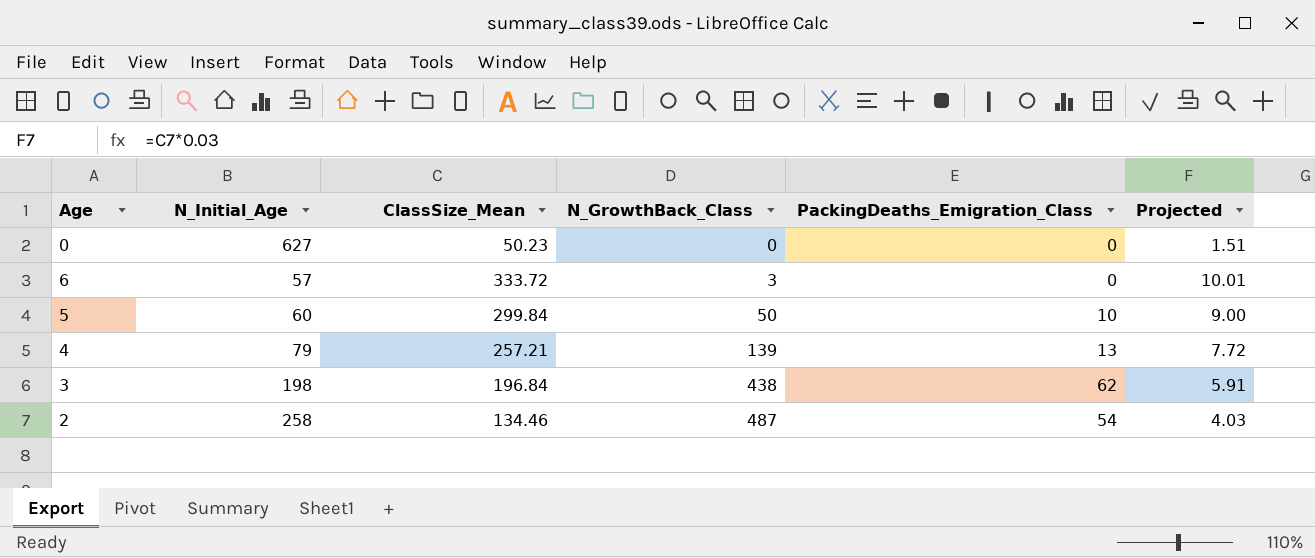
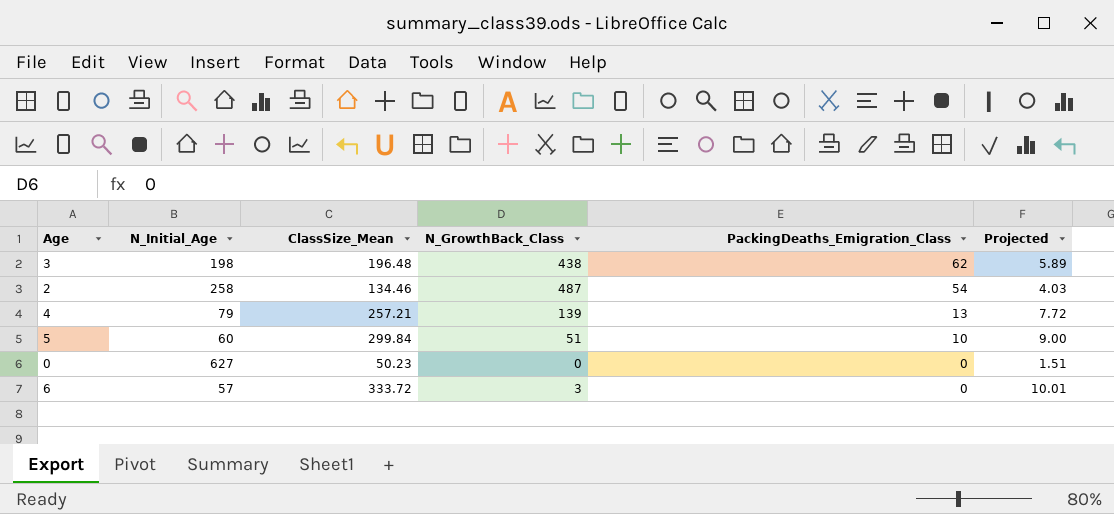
row order: N_GrowthBack_Class ascending -> PackingDeaths_Emigration_Class descending
3 | ClassSize_Mean: 196.84 -> 196.48
3 | Projected: 5.91 -> 5.89
5 | N_GrowthBack_Class: 50 -> 51

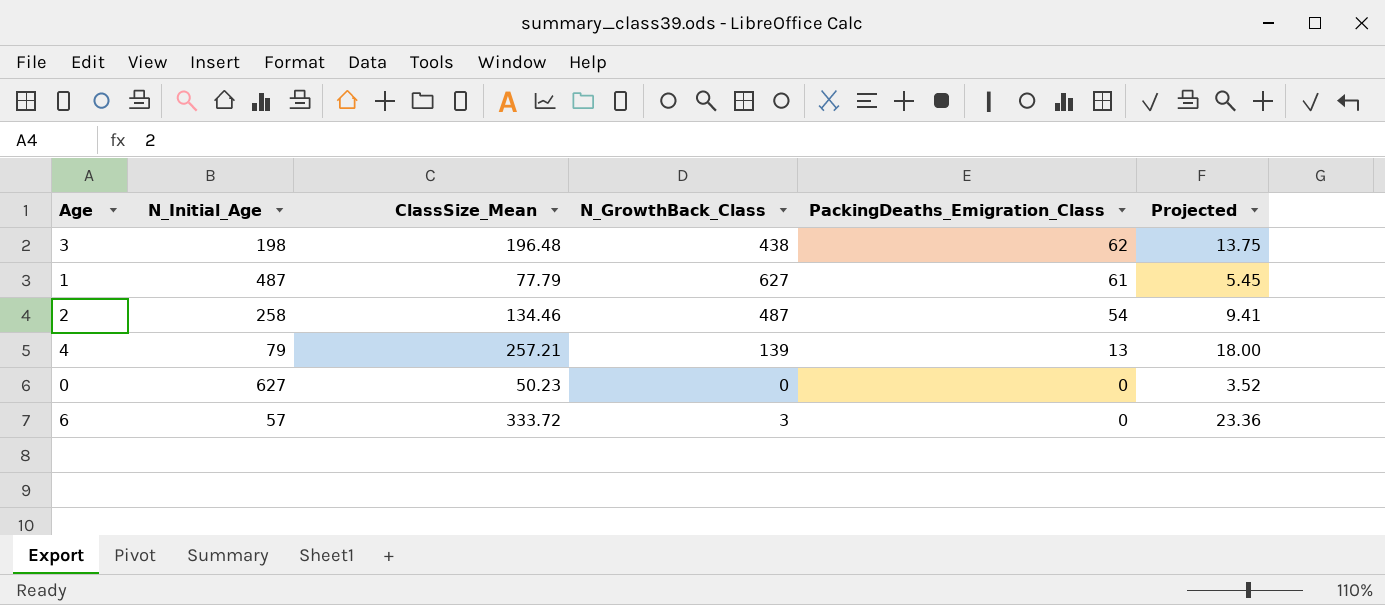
column Projected | formula: [ClassSize_Mean] * 0.03 -> [ClassSize_Mean] * 0.07
row 5: 60 | 299.84 | 51 | 10 | 9.00 -> none
row 1: none -> 487 | 77.79 | 627 | 61 | 5.45

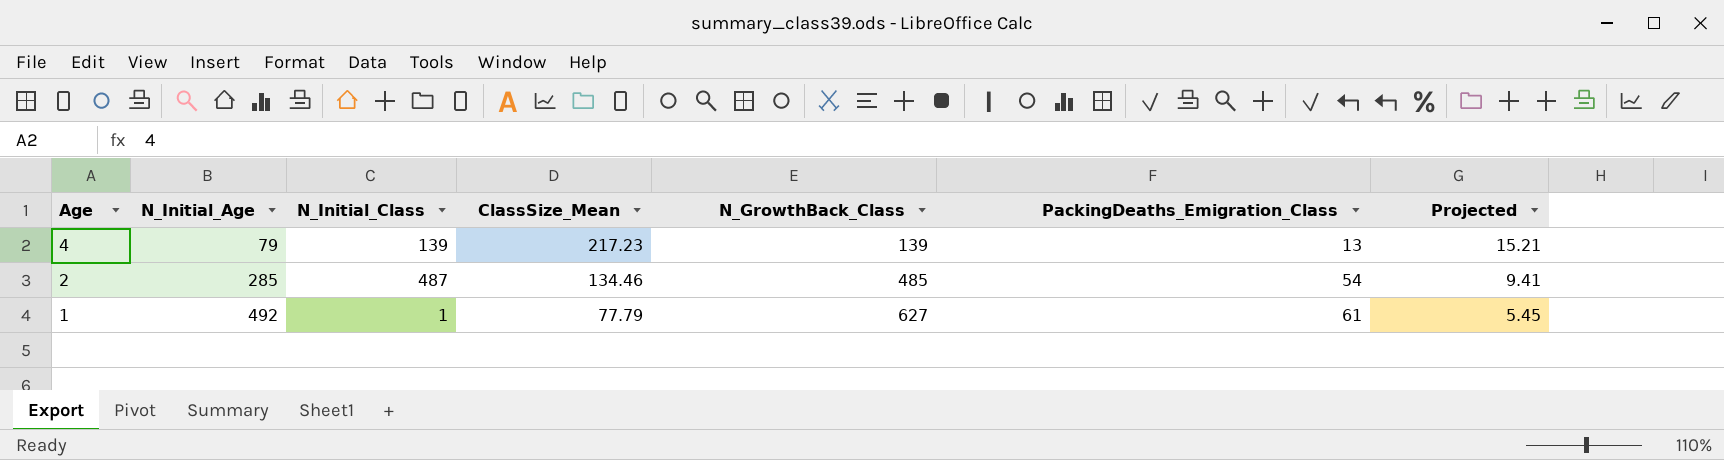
row order: PackingDeaths_Emigration_Class descending -> Age descending
column N_Initial_Class | position: none -> 3
row 3: 198 | 196.48 | 438 | 62 | 13.75 -> none
row 0: 627 | 50.23 | 0 | 0 | 3.52 -> none
row 6: 57 | 333.72 | 3 | 0 | 23.36 -> none
4 | ClassSize_Mean: 257.21 -> 217.23
4 | Projected: 18.00 -> 15.21
2 | N_Initial_Age: 258 -> 285
2 | N_GrowthBack_Class: 487 -> 485
1 | N_Initial_Age: 487 -> 492

